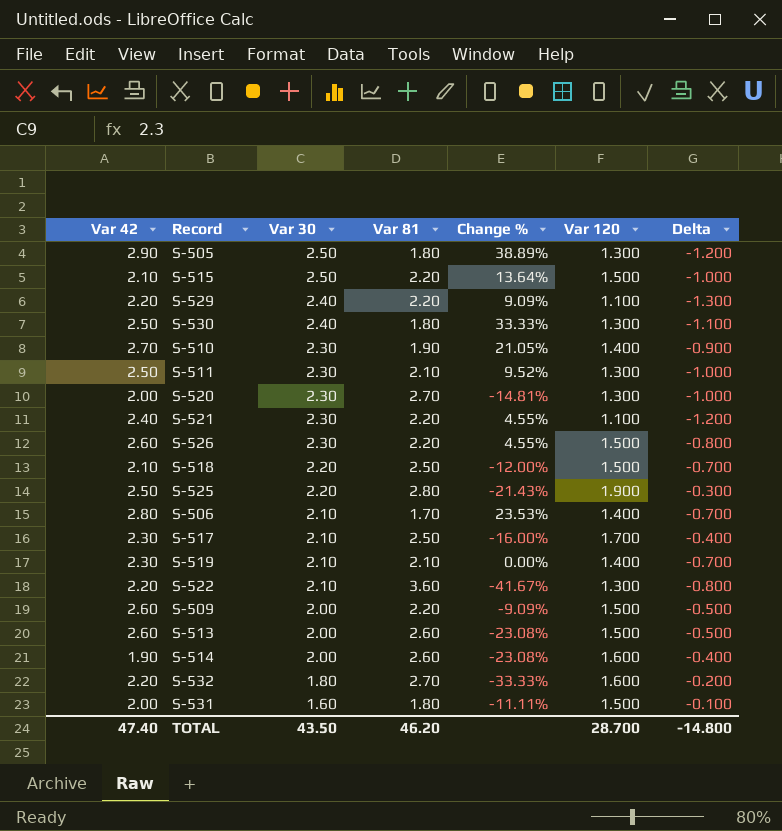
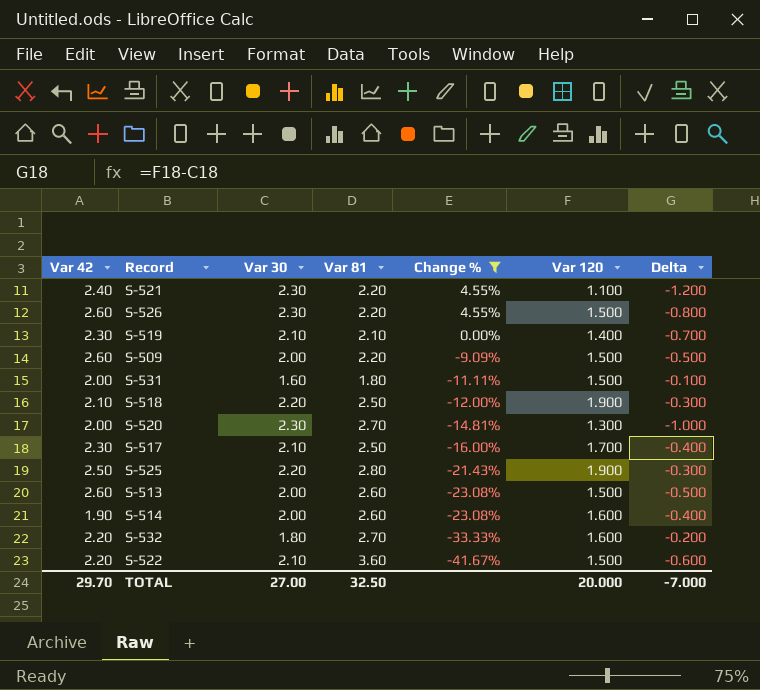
filter: none -> Change % <= 4.55%
row order: Var 30 descending -> Change % descending
S-518 | Var 120: 1.500 -> 1.900
S-518 | Delta: -0.700 -> -0.300
S-522 | Var 120: 1.300 -> 1.500
S-522 | Delta: -0.800 -> -0.600
TOTAL | Var 42: 47.40 -> 29.70
TOTAL | Var 30: 43.50 -> 27.00
TOTAL | Var 81: 46.20 -> 32.50
TOTAL | Var 120: 28.700 -> 20.000
TOTAL | Delta: -14.800 -> -7.000

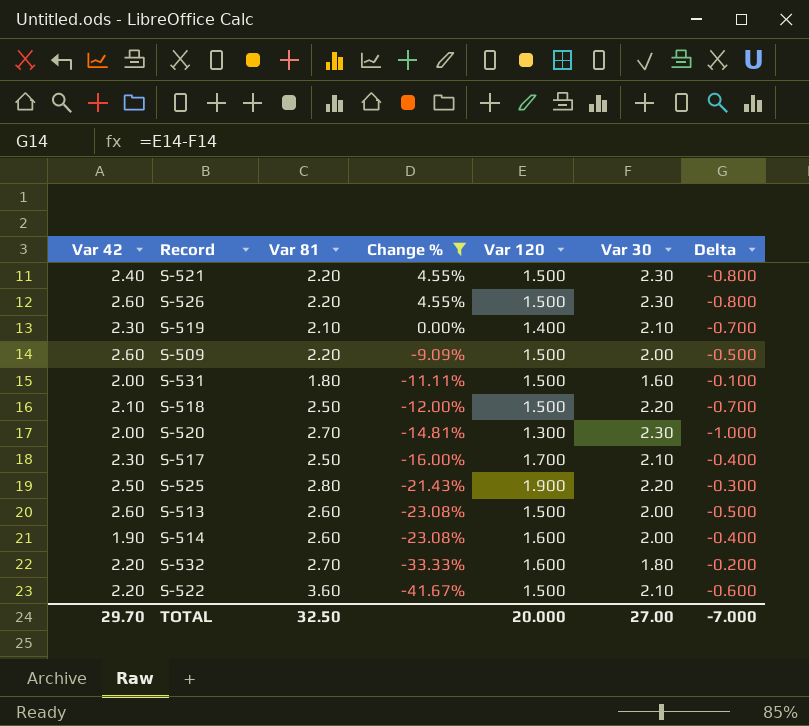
column Var 30 | position: 3 -> 6
S-521 | Var 120: 1.100 -> 1.500
S-521 | Delta: -1.200 -> -0.800
S-518 | Var 120: 1.900 -> 1.500
S-518 | Delta: -0.300 -> -0.700

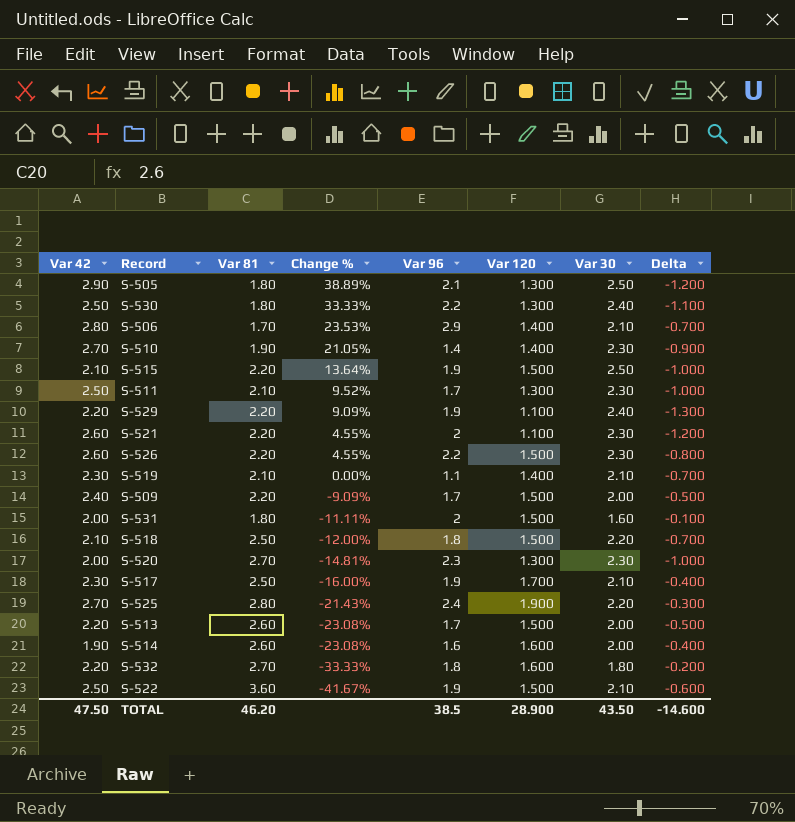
filter: Change % <= 4.55% -> none
column Var 96 | position: none -> 5
S-521 | Var 42: 2.40 -> 2.60
S-521 | Var 120: 1.500 -> 1.100
S-521 | Delta: -0.800 -> -1.200
S-509 | Var 42: 2.60 -> 2.40
S-525 | Var 42: 2.50 -> 2.70
S-513 | Var 42: 2.60 -> 2.20
S-522 | Var 42: 2.20 -> 2.50
TOTAL | Var 42: 29.70 -> 47.50
TOTAL | Var 81: 32.50 -> 46.20
TOTAL | Var 120: 20.000 -> 28.900
TOTAL | Var 30: 27.00 -> 43.50
TOTAL | Delta: -7.000 -> -14.600

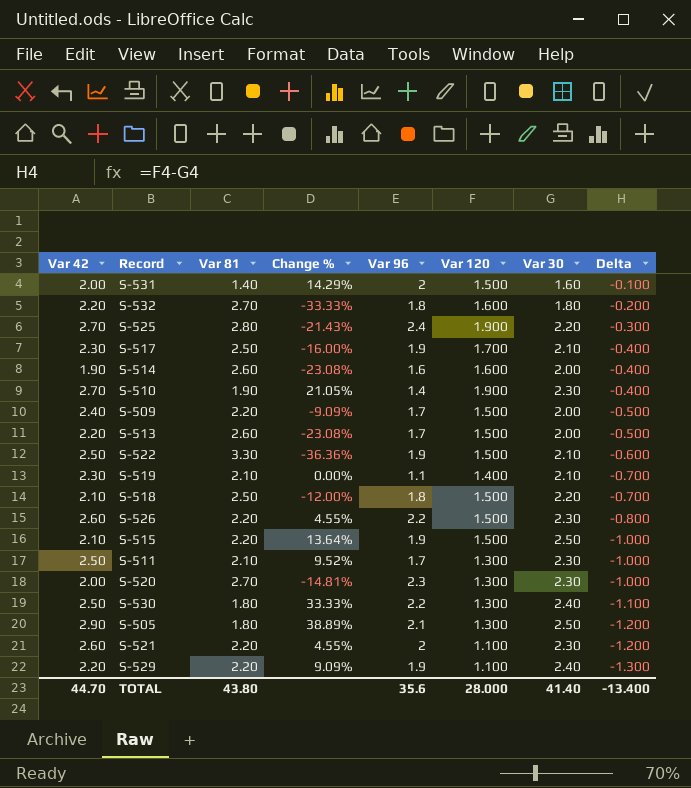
row order: Change % descending -> Delta descending
row S-506: 2.80 | 1.70 | 23.53% | 2.9 | 1.400 | 2.10 | -0.700 -> none
S-531 | Var 81: 1.80 -> 1.40
S-531 | Change %: -11.11% -> 14.29%
S-510 | Var 120: 1.400 -> 1.900
S-510 | Delta: -0.900 -> -0.400
S-522 | Var 81: 3.60 -> 3.30
S-522 | Change %: -41.67% -> -36.36%
TOTAL | Var 42: 47.50 -> 44.70
TOTAL | Var 81: 46.20 -> 43.80
TOTAL | Var 96: 38.5 -> 35.6
TOTAL | Var 120: 28.900 -> 28.000
TOTAL | Var 30: 43.50 -> 41.40
TOTAL | Delta: -14.600 -> -13.400

